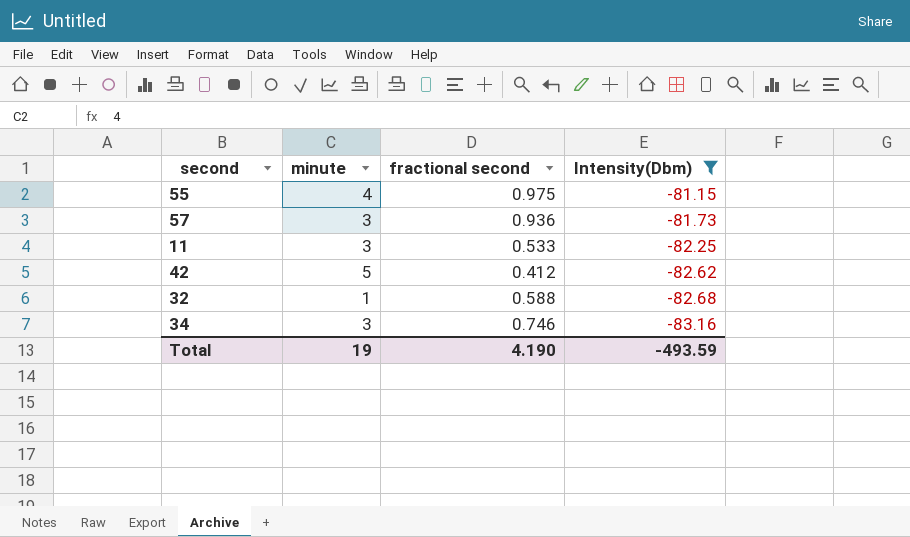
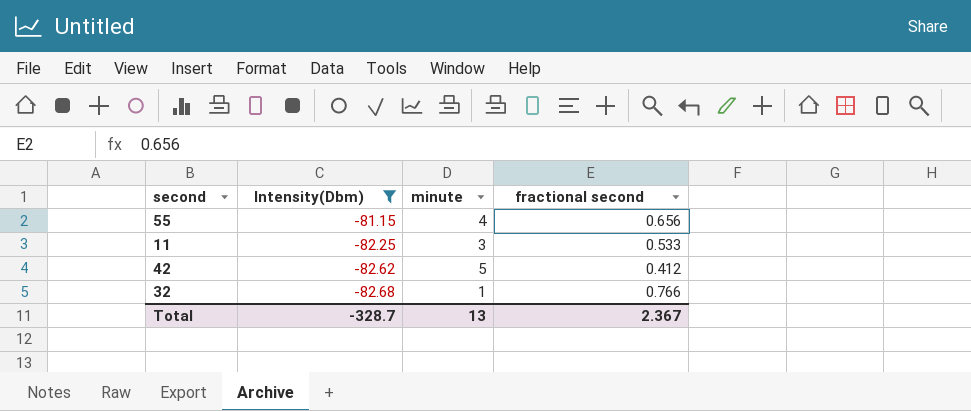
column Intensity(Dbm) | position: 4 -> 2
row 57: 3 | 0.936 | -81.73 -> none
row 34: 3 | 0.746 | -83.16 -> none
55 | fractional second: 0.975 -> 0.656
32 | fractional second: 0.588 -> 0.766
Total | Intensity(Dbm): -493.59 -> -328.7
Total | minute: 19 -> 13
Total | fractional second: 4.190 -> 2.367

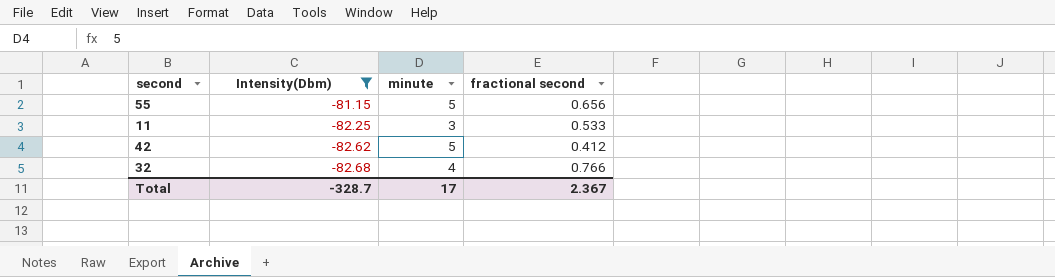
55 | minute: 4 -> 5
32 | minute: 1 -> 4
Total | minute: 13 -> 17

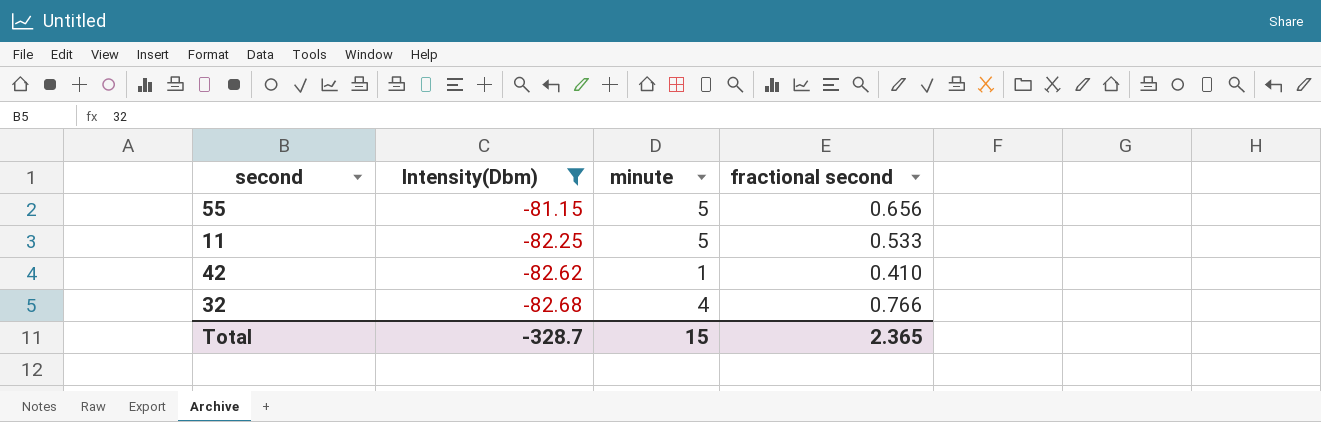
11 | minute: 3 -> 5
42 | minute: 5 -> 1
42 | fractional second: 0.412 -> 0.410
Total | minute: 17 -> 15
Total | fractional second: 2.367 -> 2.365

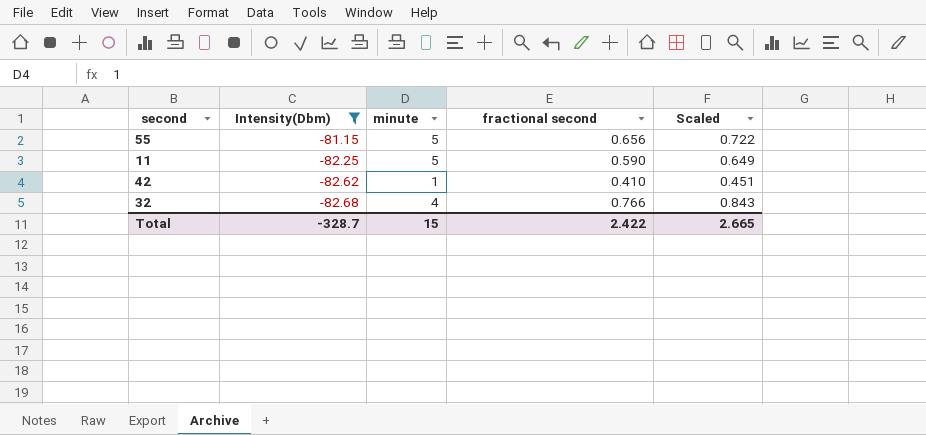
column Scaled | formula: none -> [fractional second] * 1.1
11 | fractional second: 0.533 -> 0.590
Total | fractional second: 2.365 -> 2.422

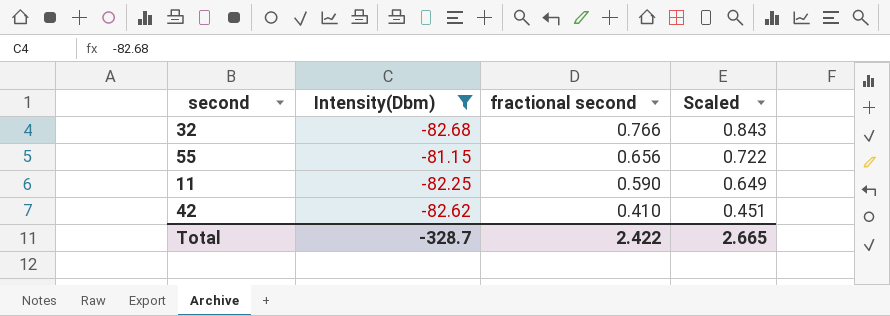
row order: Intensity(Dbm) descending -> fractional second descending
column minute | position: 3 -> none

